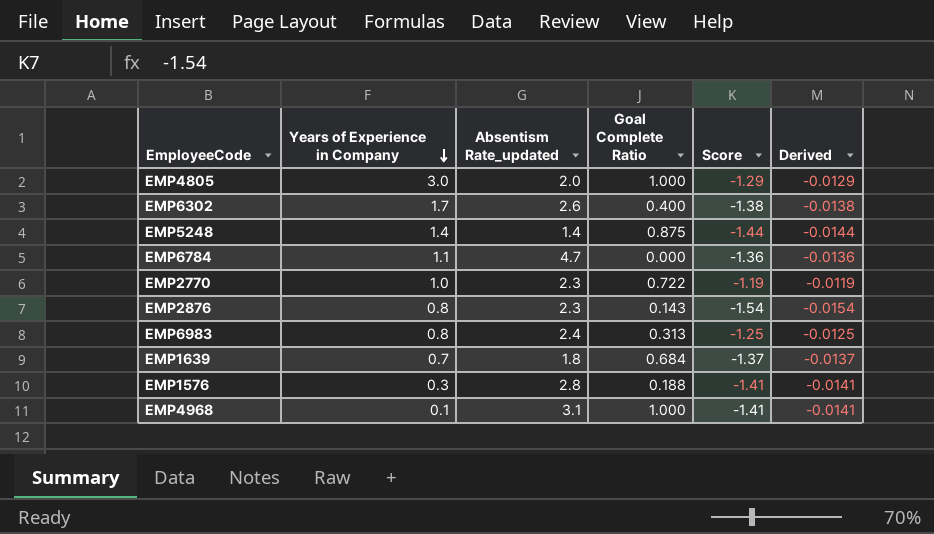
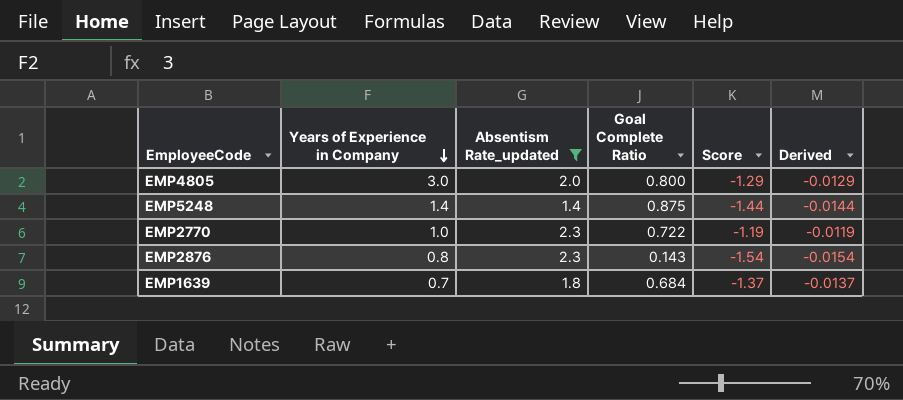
filter: none -> Absentism Rate_updated <= 2.3
EMP4805 | Goal Complete Ratio: 1.000 -> 0.800

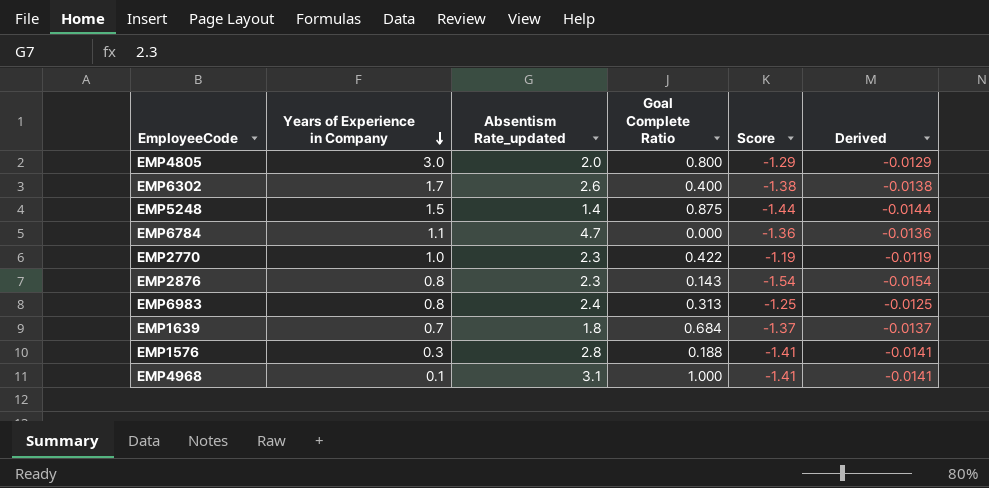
filter: Absentism Rate_updated <= 2.3 -> none
EMP5248 | Years of Experience in Company: 1.4 -> 1.5
EMP2770 | Goal Complete Ratio: 0.722 -> 0.422

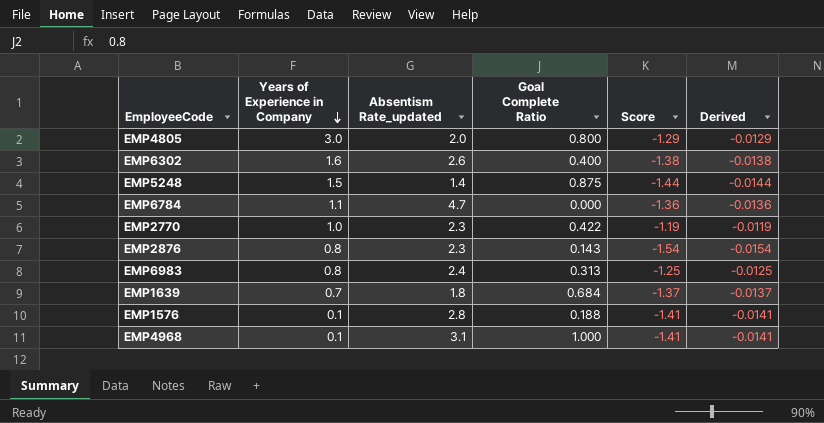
EMP6302 | Years of Experience in Company: 1.7 -> 1.6
EMP1576 | Years of Experience in Company: 0.3 -> 0.1

